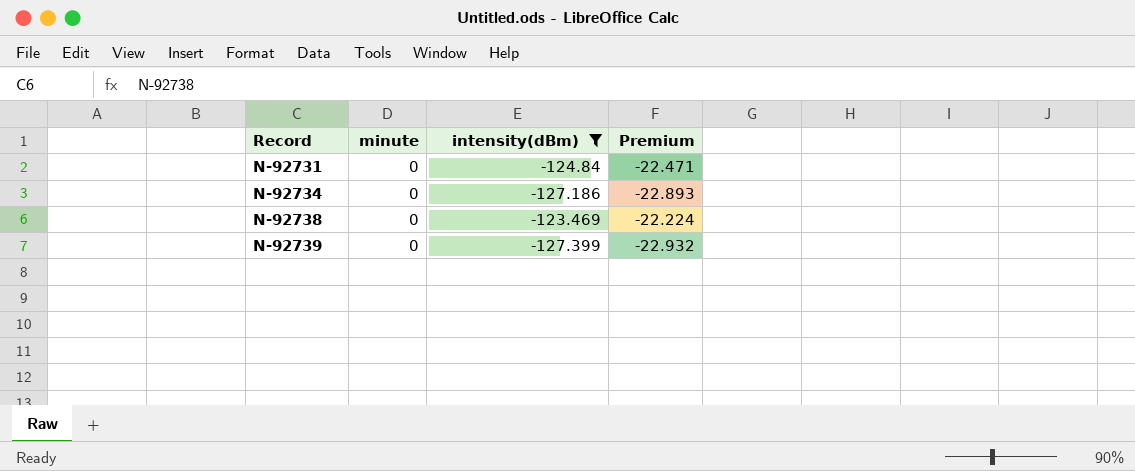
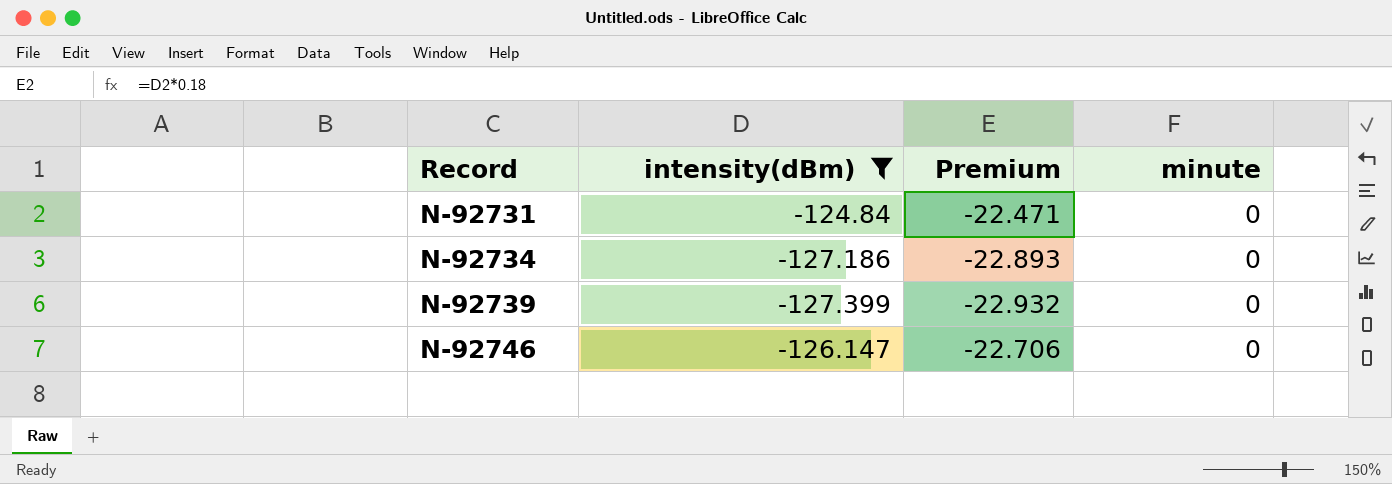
column minute | position: 2 -> 4
row N-92738: 0 | -123.469 | -22.224 -> none
row N-92746: none -> -126.147 | -22.706 | 0

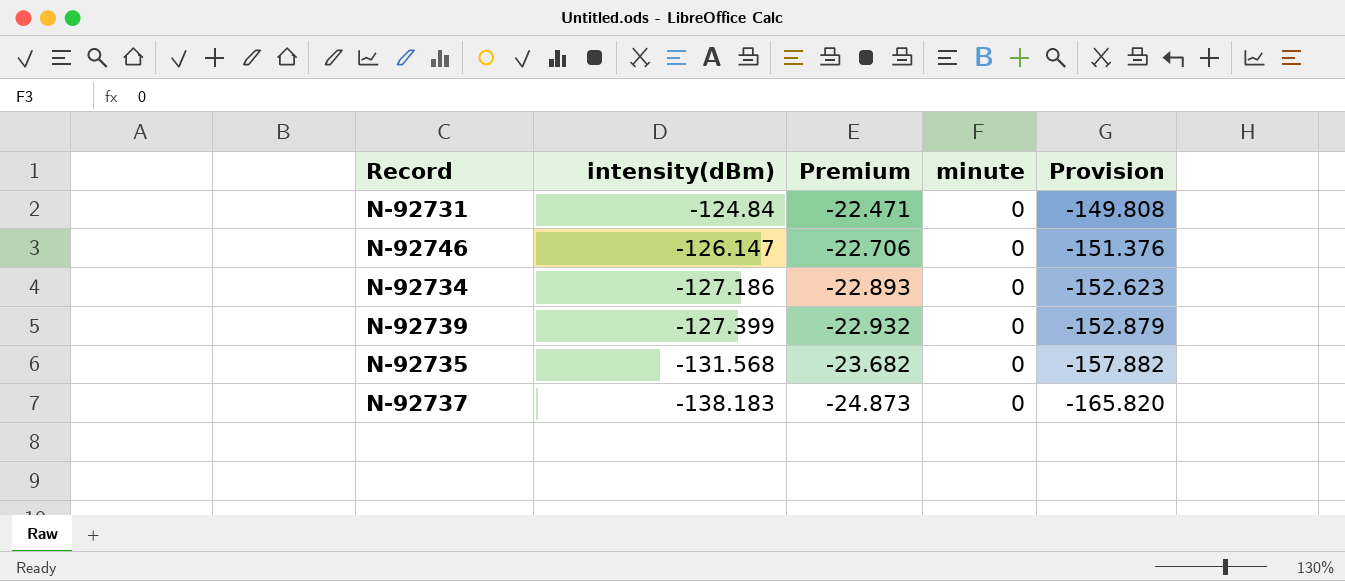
filter: intensity(dBm) >= -127.399 -> none
row order: Record ascending -> intensity(dBm) descending
column Provision | formula: none -> [intensity(dBm)] * 1.2

